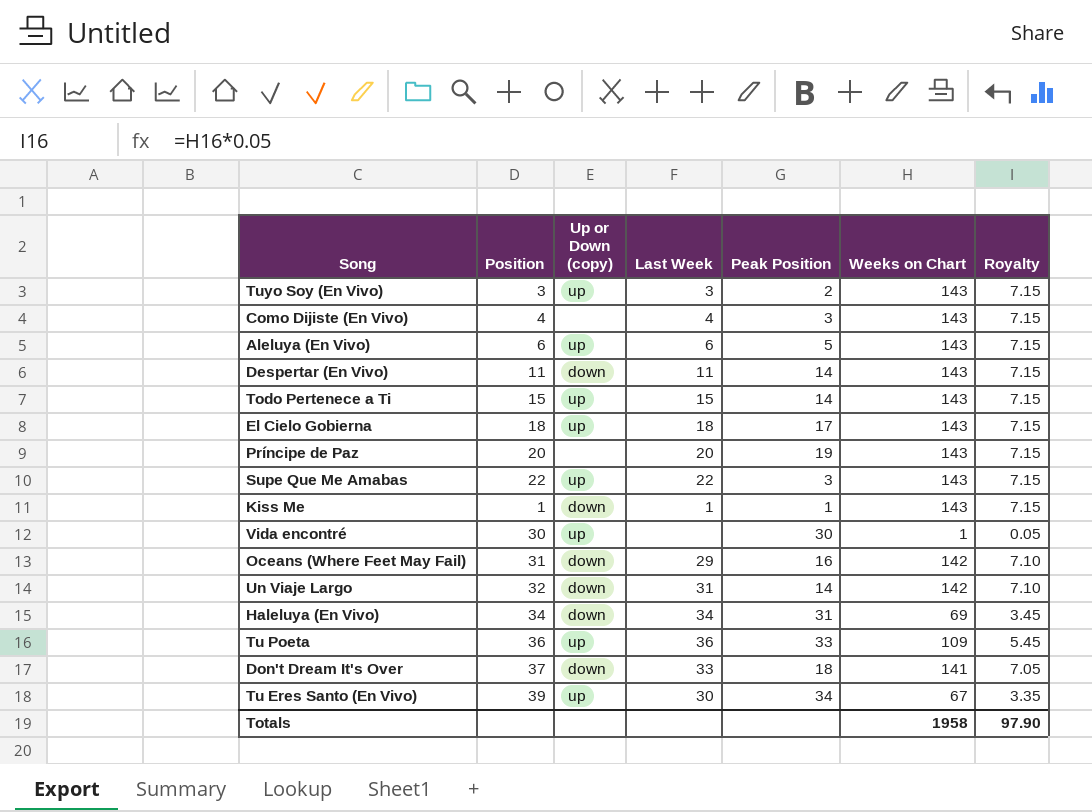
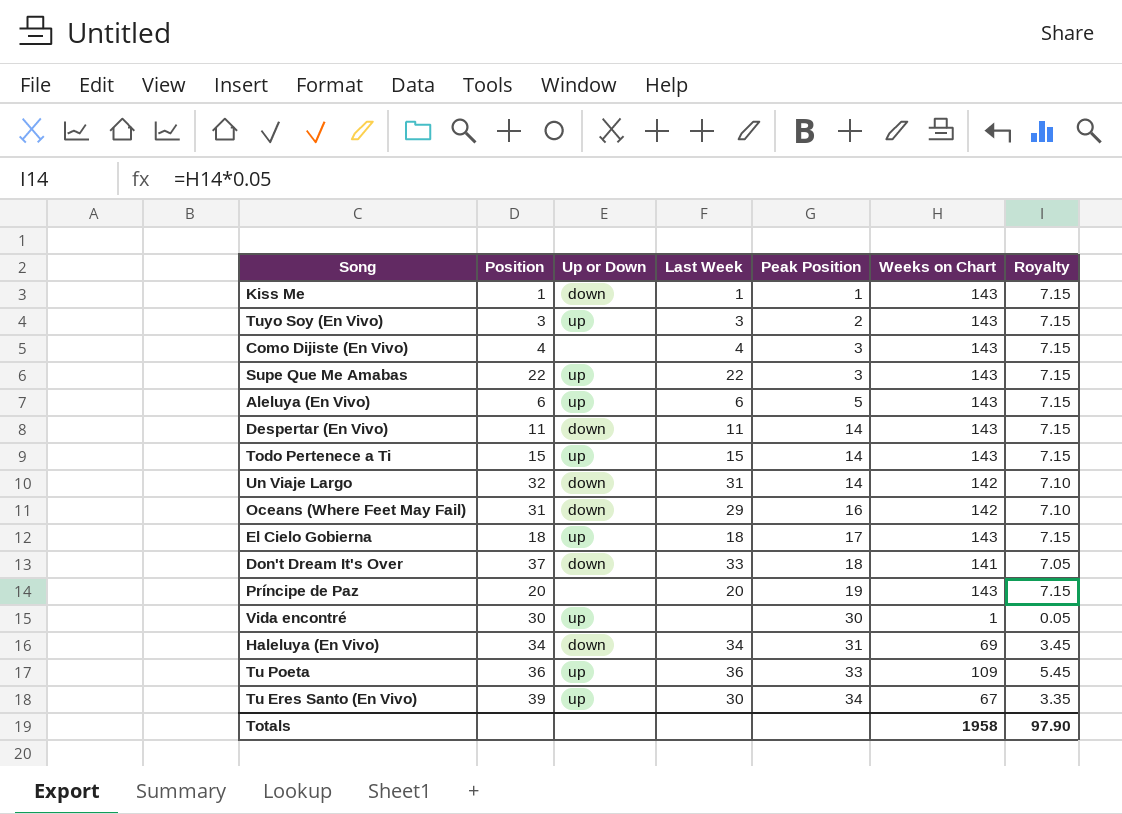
row order: none -> Peak Position ascending
column name: Up or Down (copy) -> Up or Down

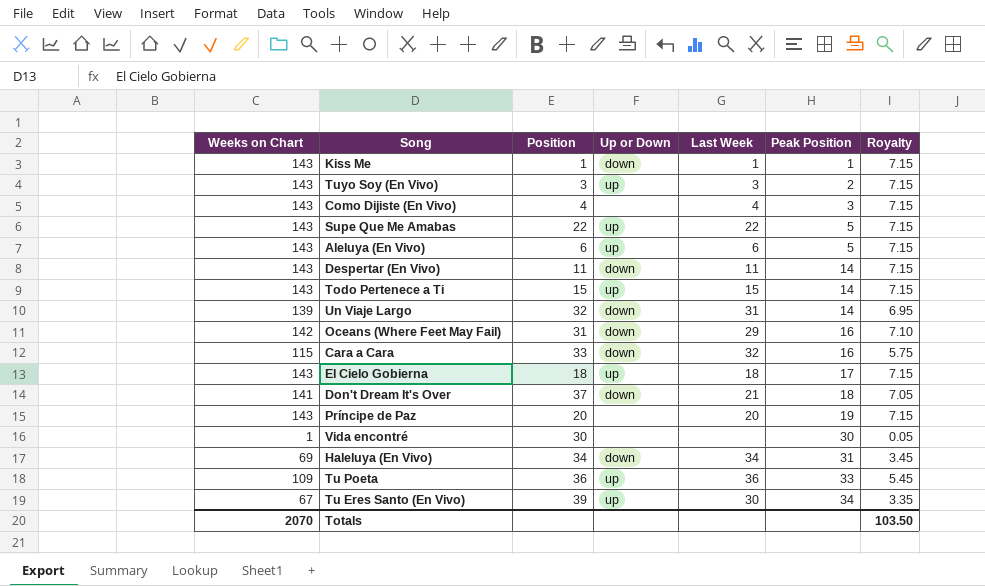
column Weeks on Chart | position: 6 -> 1
Supe Que Me Amabas | Peak Position: 3 -> 5
Un Viaje Largo | Weeks on Chart: 142 -> 139
Un Viaje Largo | Royalty: 7.10 -> 6.95
row Cara a Cara: none -> 115 | 33 | down | 32 | 16 | 5.75
Don't Dream It's Over | Last Week: 33 -> 21
Vida encontré | Up or Down: up -> none
Totals | Weeks on Chart: 1958 -> 2070
Totals | Royalty: 97.90 -> 103.50

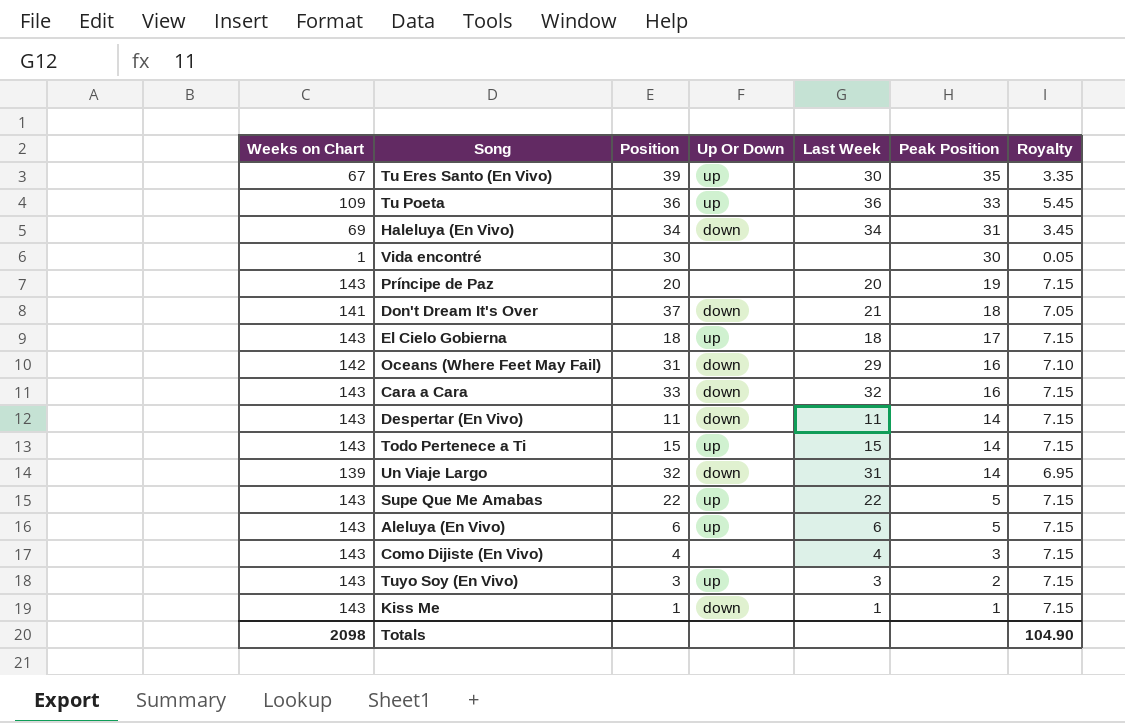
row order: Peak Position ascending -> Peak Position descending
column name: Up or Down -> Up Or Down
Tu Eres Santo (En Vivo) | Peak Position: 34 -> 35
Cara a Cara | Weeks on Chart: 115 -> 143
Cara a Cara | Royalty: 5.75 -> 7.15
Totals | Weeks on Chart: 2070 -> 2098
Totals | Royalty: 103.50 -> 104.90

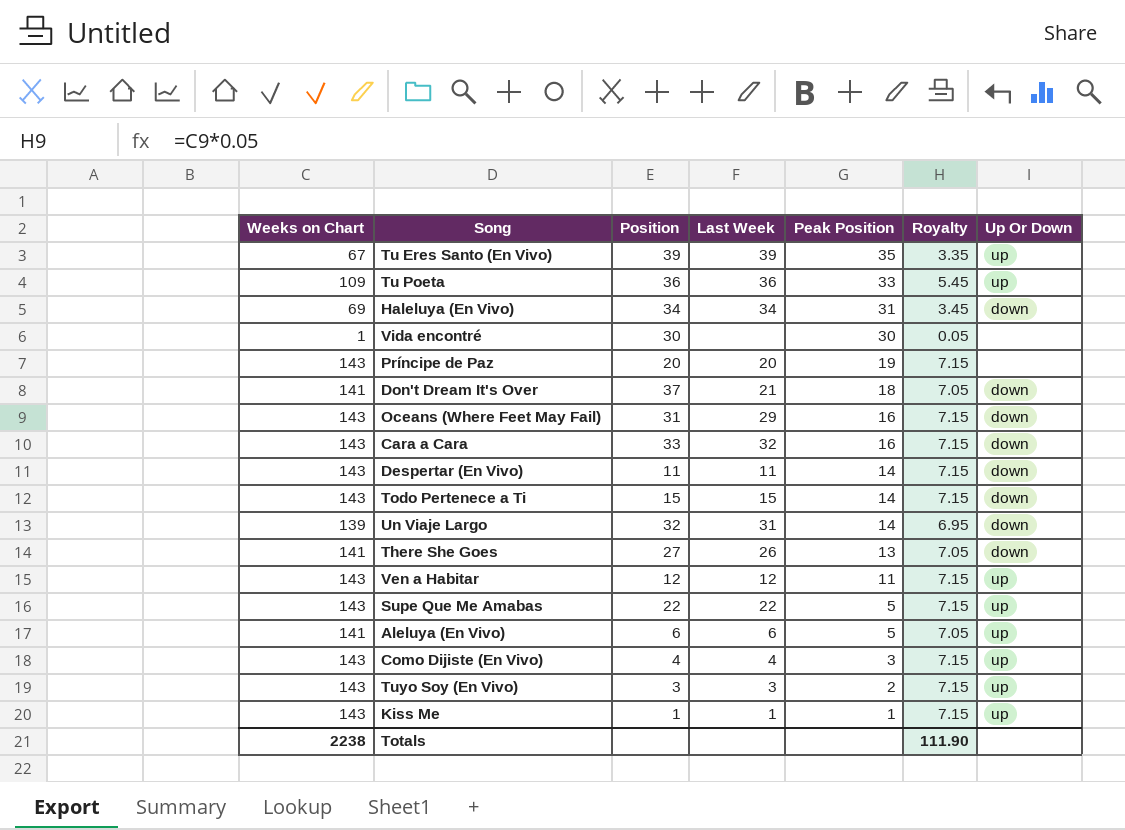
column Up Or Down | position: 4 -> 7
row El Cielo Gobierna: 143 | 18 | up | 18 | 17 | 7.15 -> none
Tu Eres Santo (En Vivo) | Last Week: 30 -> 39
Oceans (Where Feet May Fail) | Weeks on Chart: 142 -> 143
Oceans (Where Feet May Fail) | Royalty: 7.10 -> 7.15
Todo Pertenece a Ti | Up Or Down: up -> down
row There She Goes: none -> 141 | 27 | 26 | 13 | 7.05 | down
row Ven a Habitar: none -> 143 | 12 | 12 | 11 | 7.15 | up
Aleluya (En Vivo) | Weeks on Chart: 143 -> 141
Aleluya (En Vivo) | Royalty: 7.15 -> 7.05
Como Dijiste (En Vivo) | Up Or Down: none -> up
Kiss Me | Up Or Down: down -> up
Totals | Weeks on Chart: 2098 -> 2238
Totals | Royalty: 104.90 -> 111.90

